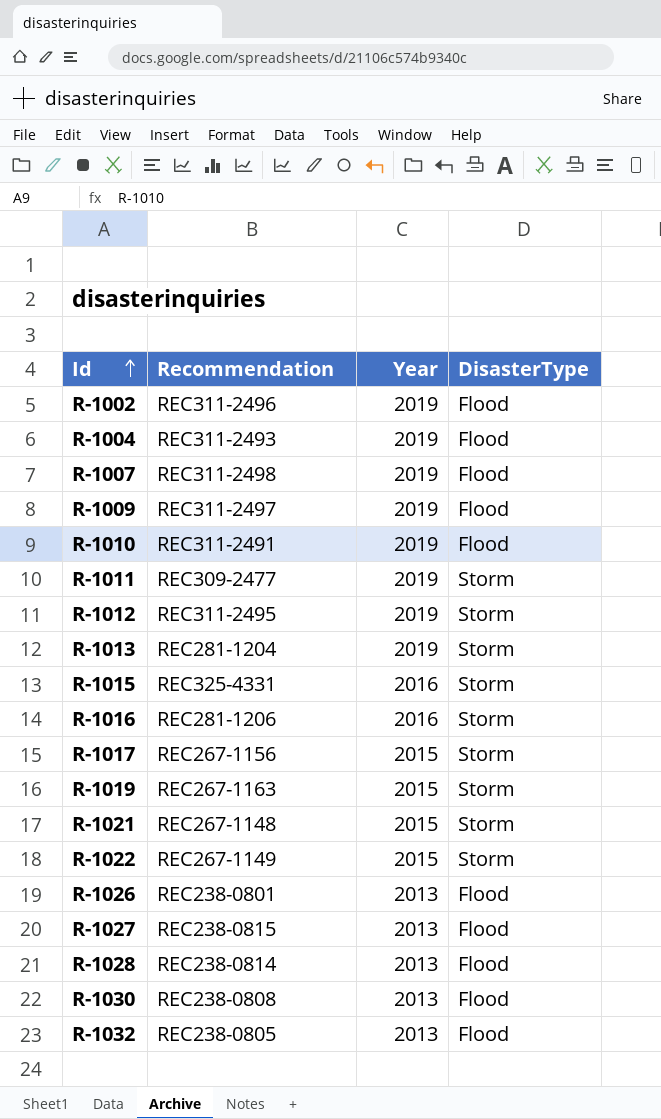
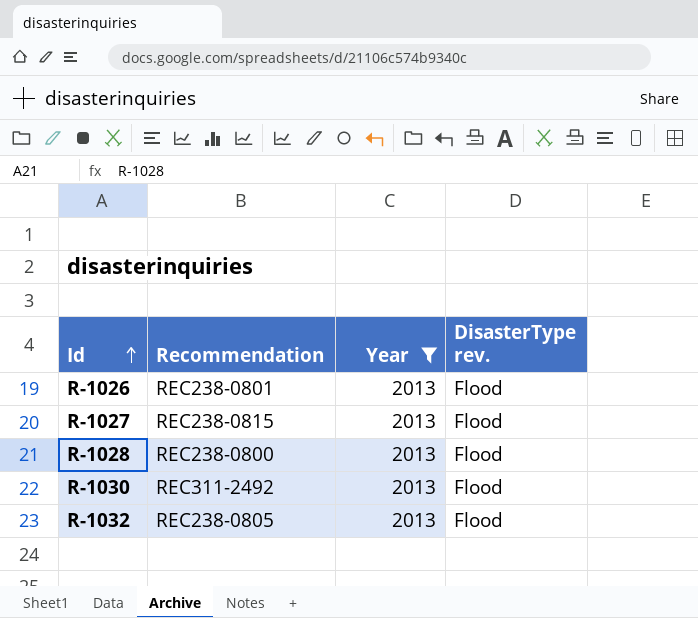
filter: none -> Year = 2013
column name: DisasterType -> DisasterType rev.
R-1028 | Recommendation: REC238-0814 -> REC238-0800
R-1030 | Recommendation: REC238-0808 -> REC311-2492

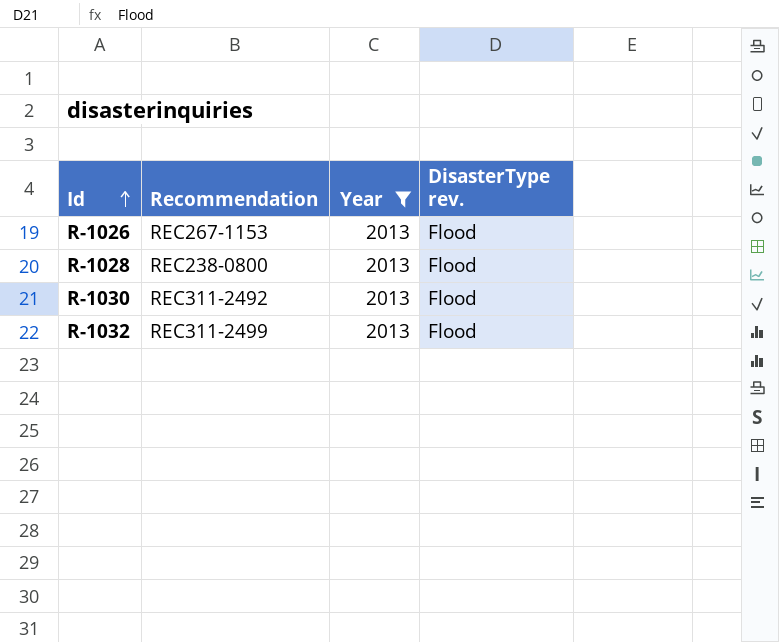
row R-1027: REC238-0815 | 2013 | Flood -> none
R-1026 | Recommendation: REC238-0801 -> REC267-1153
R-1032 | Recommendation: REC238-0805 -> REC311-2499

